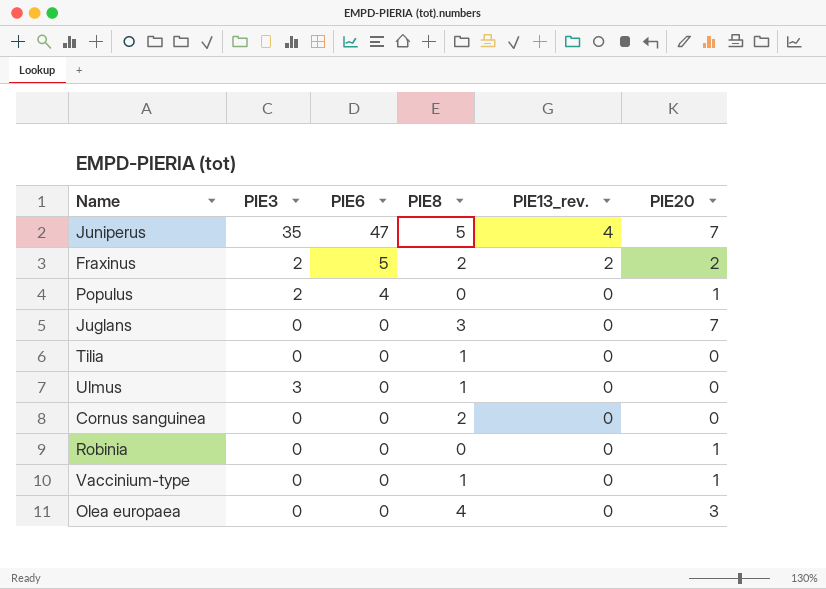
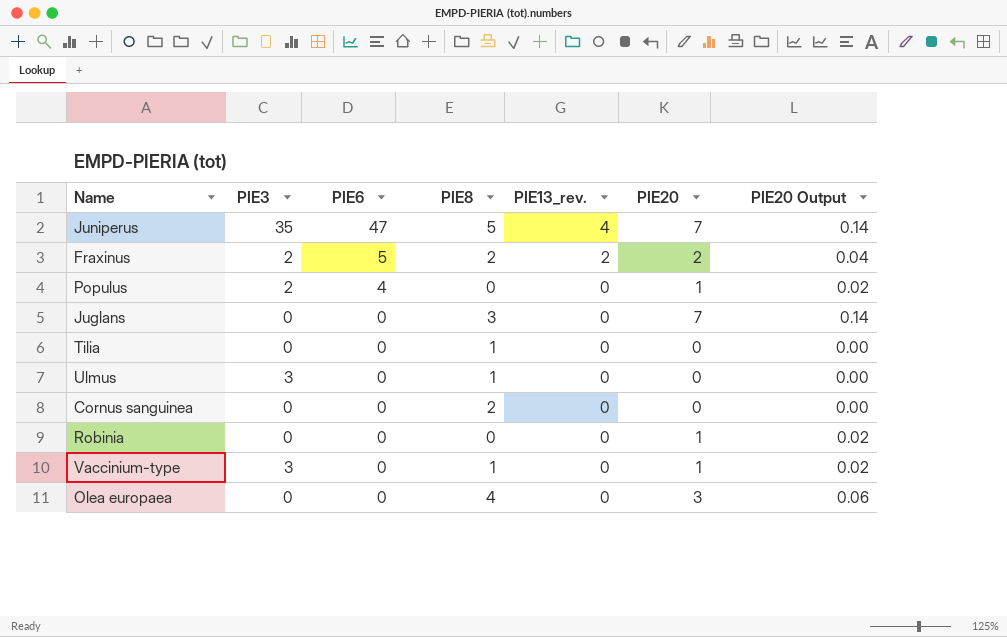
column PIE20 Output | formula: none -> [PIE20] * 0.02
Vaccinium-type | PIE3: 0 -> 3

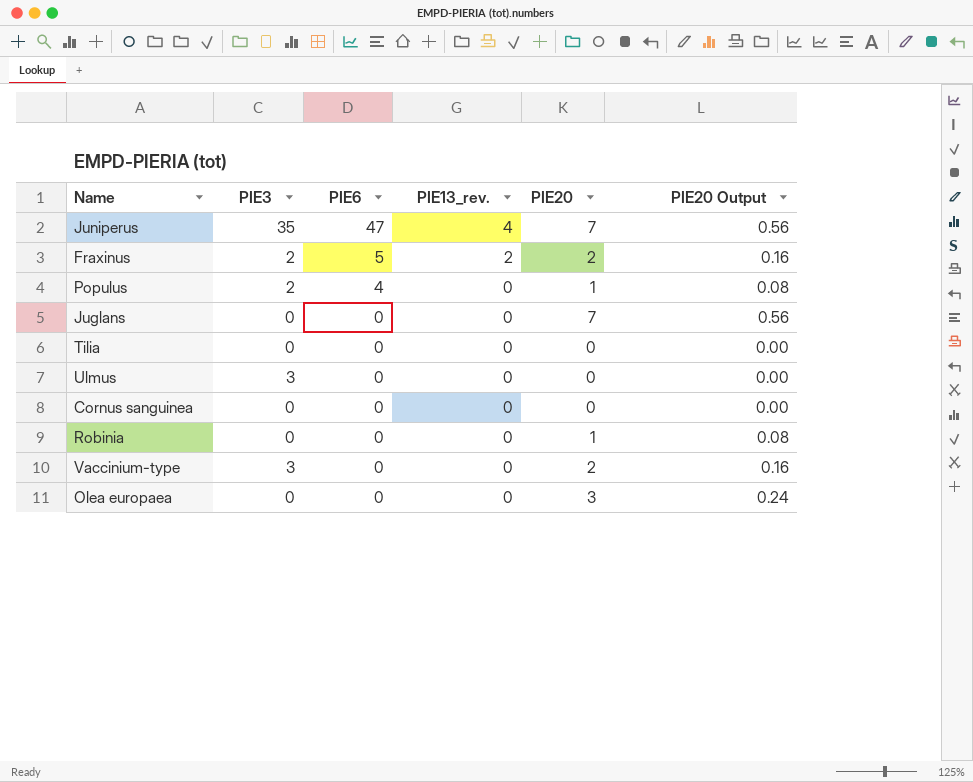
column PIE8 | position: 4 -> none
column PIE20 Output | formula: [PIE20] * 0.02 -> [PIE20] * 0.08
Vaccinium-type | PIE20: 1 -> 2

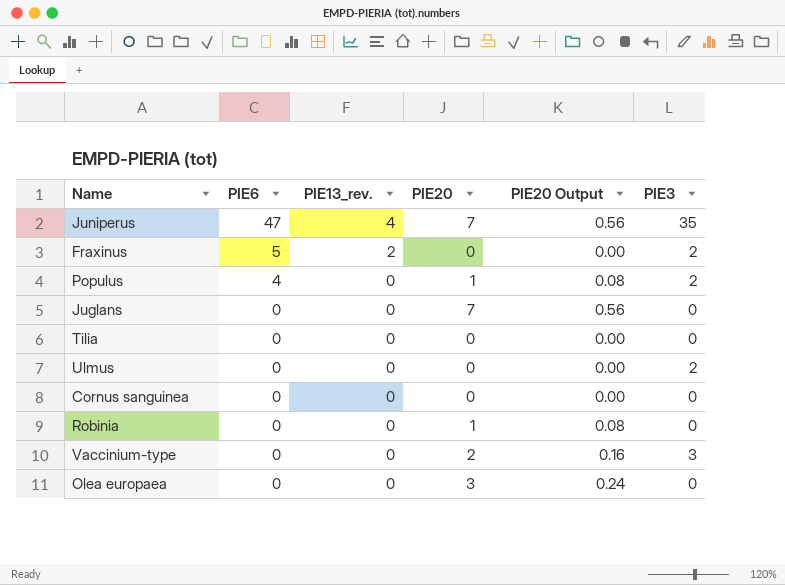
column PIE3 | position: 2 -> 6
Fraxinus | PIE20: 2 -> 0
Fraxinus | PIE20 Output: 0.16 -> 0.00
Ulmus | PIE3: 3 -> 2

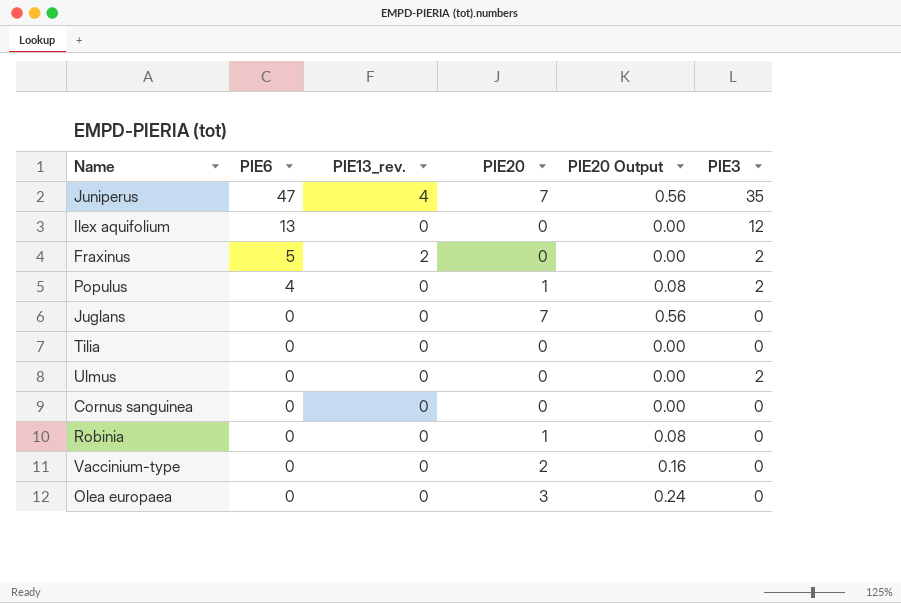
row Ilex aquifolium: none -> 13 | 0 | 0 | 0.00 | 12
Vaccinium-type | PIE3: 3 -> 0

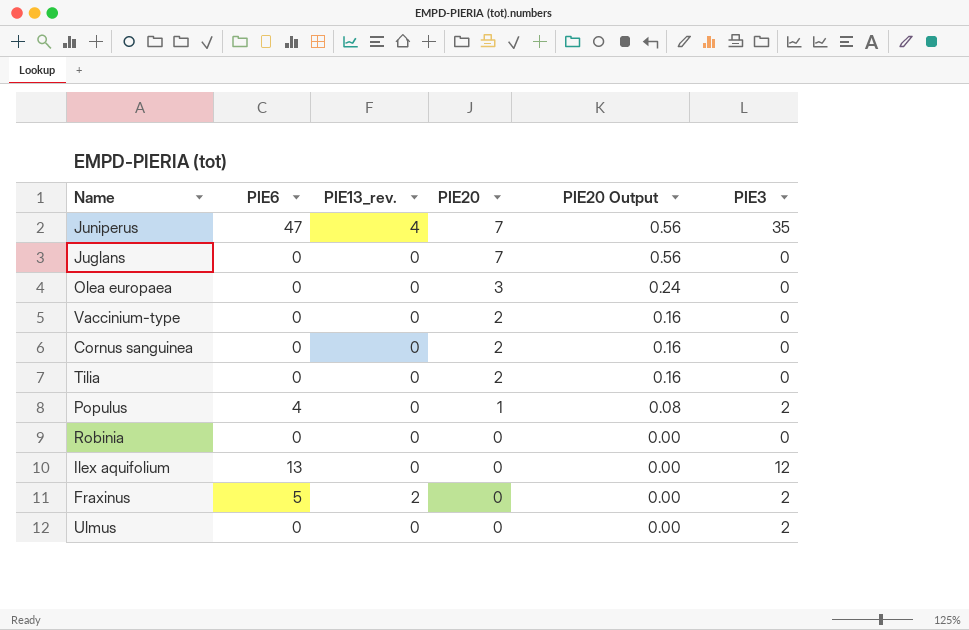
row order: PIE6 descending -> PIE20 descending
Cornus sanguinea | PIE20: 0 -> 2
Cornus sanguinea | PIE20 Output: 0.00 -> 0.16
Tilia | PIE20: 0 -> 2
Tilia | PIE20 Output: 0.00 -> 0.16
Robinia | PIE20: 1 -> 0
Robinia | PIE20 Output: 0.08 -> 0.00

